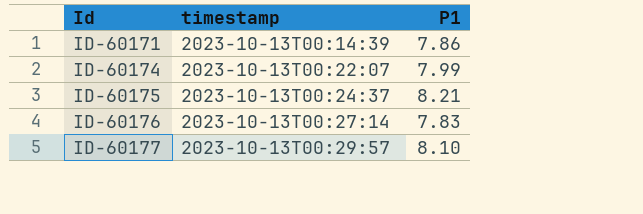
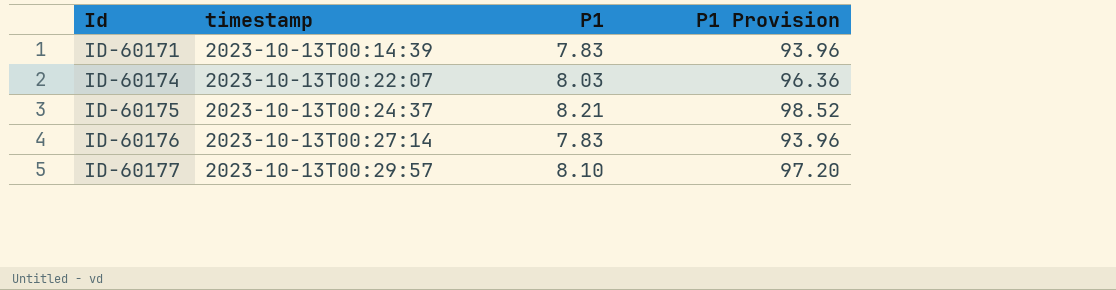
column P1 Provision | formula: none -> [P1] * 12
ID-60171 | P1: 7.86 -> 7.83
ID-60174 | P1: 7.99 -> 8.03

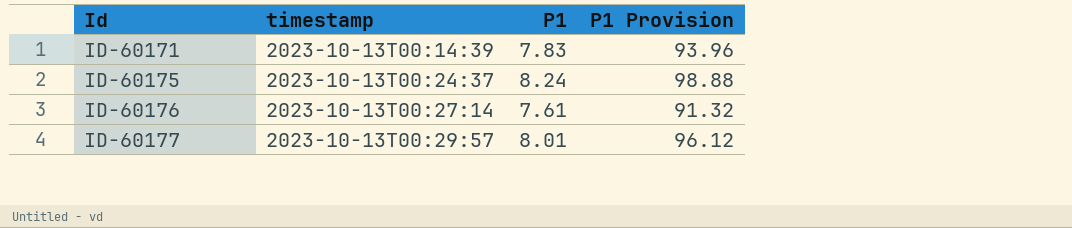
row ID-60174: 2023-10-13T00:22:07 | 8.03 | 96.36 -> none
ID-60175 | P1: 8.21 -> 8.24
ID-60175 | P1 Provision: 98.52 -> 98.88
ID-60176 | P1: 7.83 -> 7.61
ID-60176 | P1 Provision: 93.96 -> 91.32
ID-60177 | P1: 8.10 -> 8.01
ID-60177 | P1 Provision: 97.20 -> 96.12

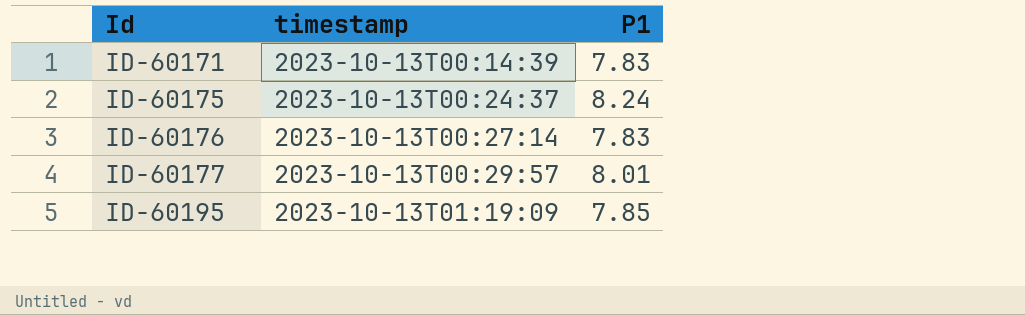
column P1 Provision | formula: [P1] * 12 -> none
ID-60176 | P1: 7.61 -> 7.83
row ID-60195: none -> 2023-10-13T01:19:09 | 7.85

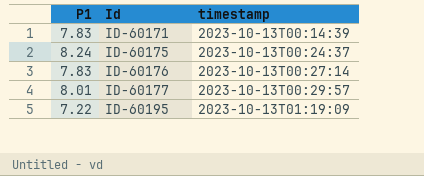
column P1 | position: 3 -> 1
ID-60195 | P1: 7.85 -> 7.22

